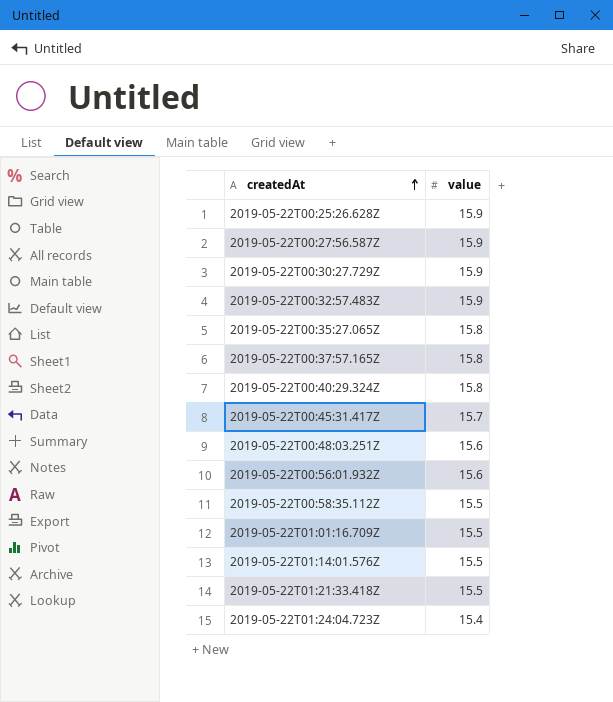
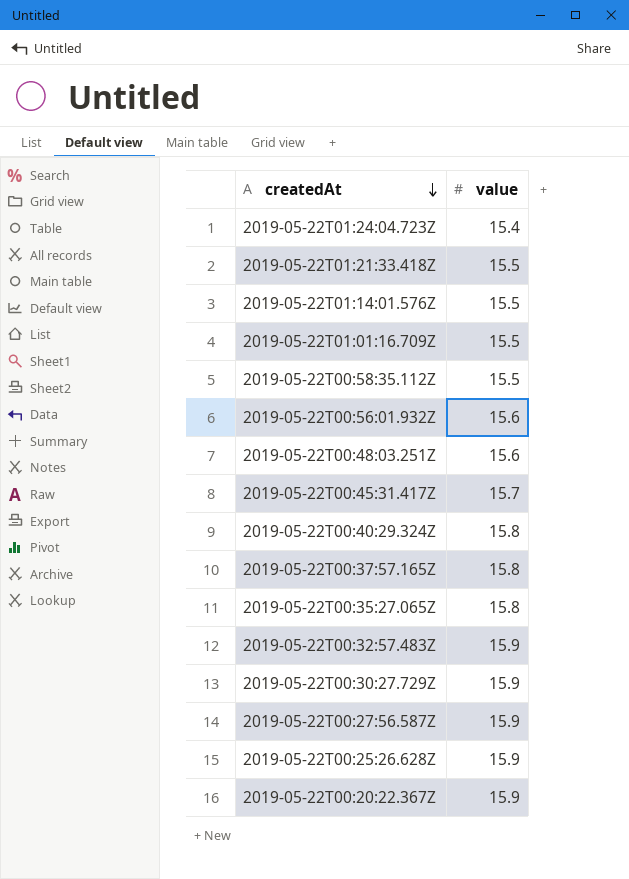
row order: createdAt ascending -> createdAt descending
row 2019-05-22T00:20:22.367Z: none -> 15.9

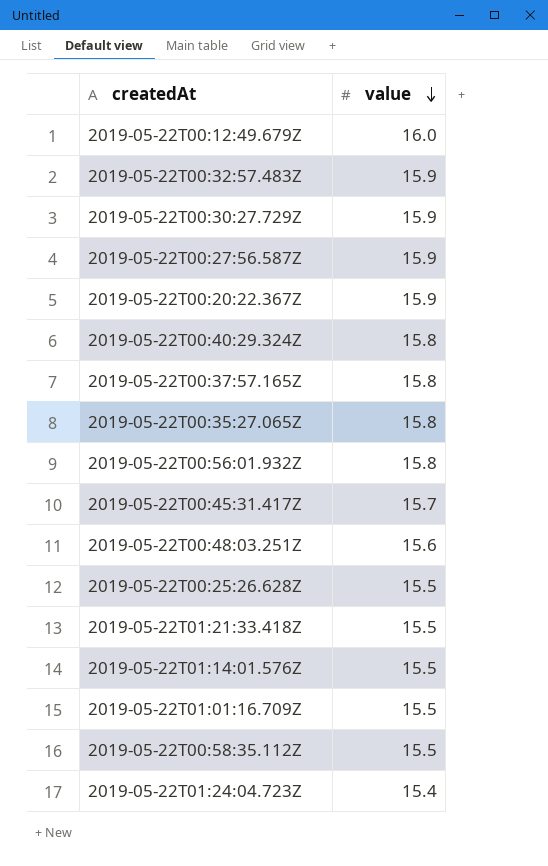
row order: createdAt descending -> value descending
row 2019-05-22T00:12:49.679Z: none -> 16.0
2019-05-22T00:56:01.932Z | value: 15.6 -> 15.8
2019-05-22T00:25:26.628Z | value: 15.9 -> 15.5

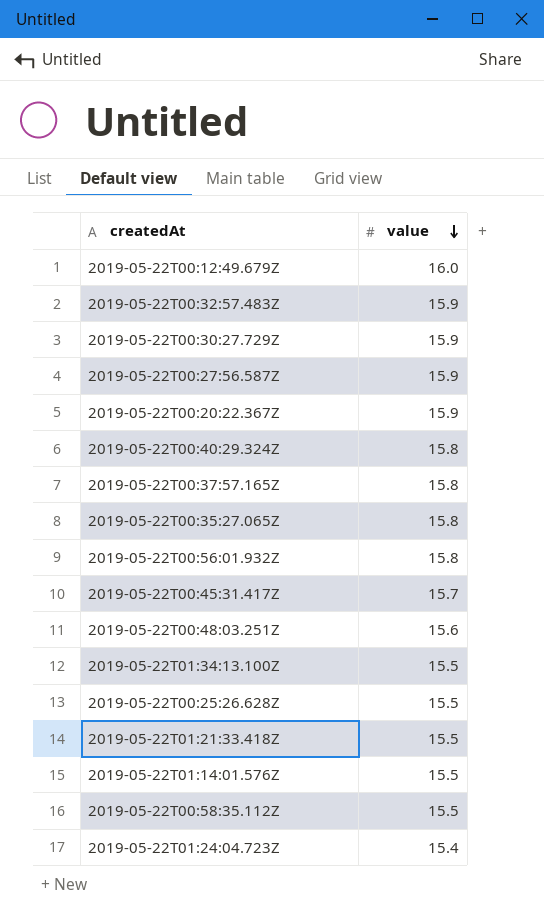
row 2019-05-22T01:01:16.709Z: 15.5 -> none
row 2019-05-22T01:34:13.100Z: none -> 15.5

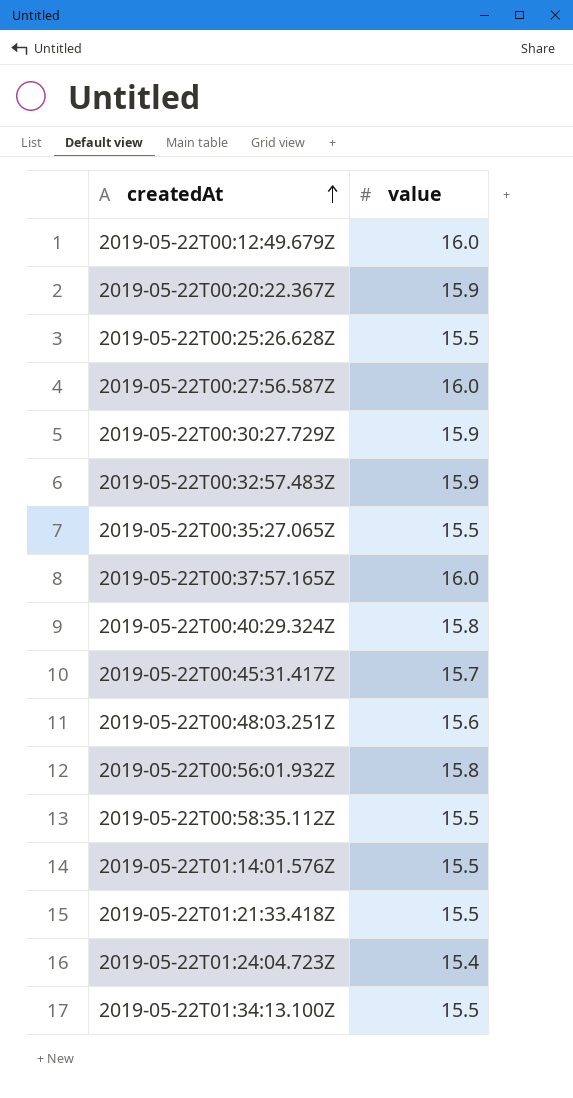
row order: value descending -> createdAt ascending
2019-05-22T00:27:56.587Z | value: 15.9 -> 16.0
2019-05-22T00:35:27.065Z | value: 15.8 -> 15.5
2019-05-22T00:37:57.165Z | value: 15.8 -> 16.0

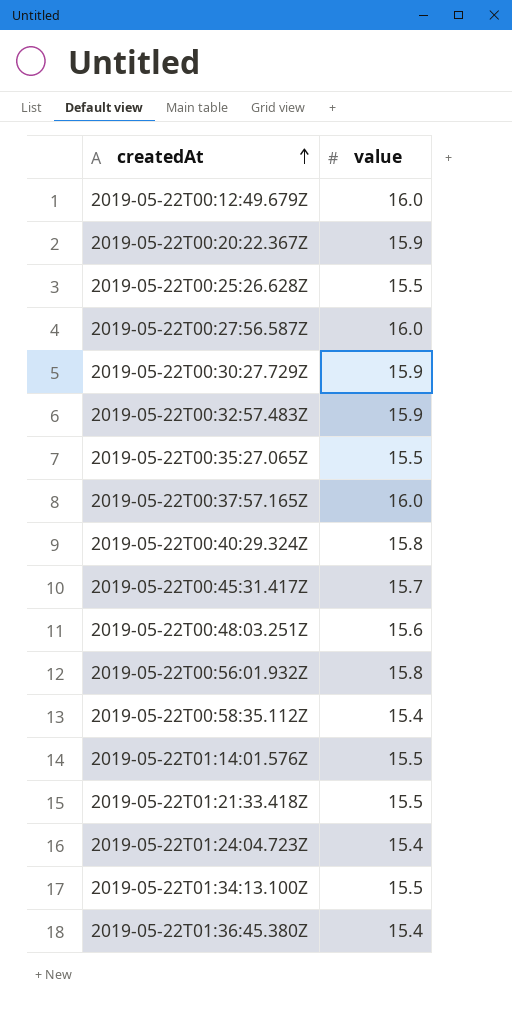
2019-05-22T00:58:35.112Z | value: 15.5 -> 15.4
row 2019-05-22T01:36:45.380Z: none -> 15.4

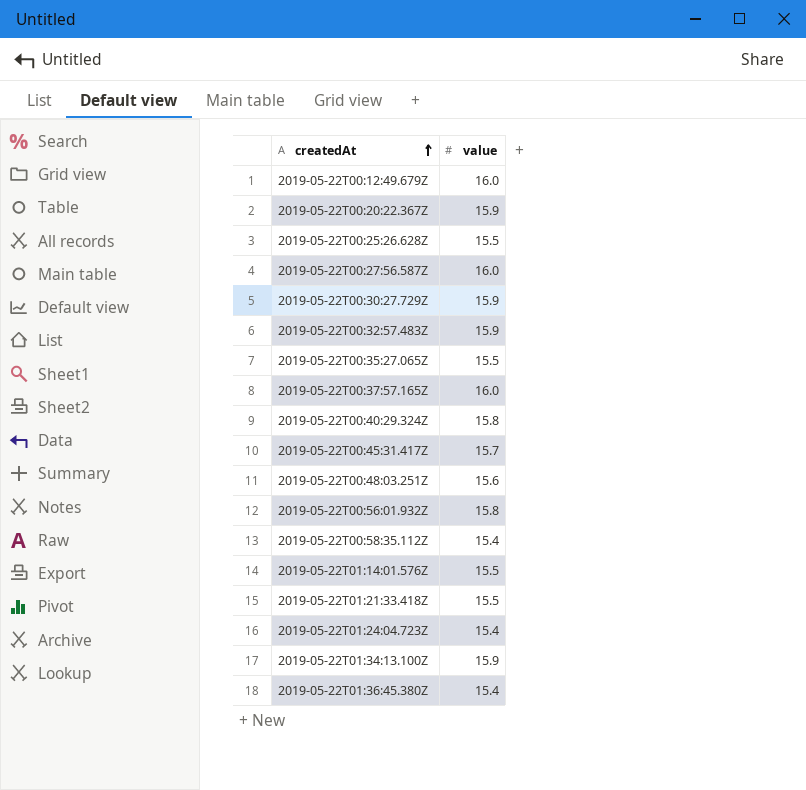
2019-05-22T01:34:13.100Z | value: 15.5 -> 15.9

